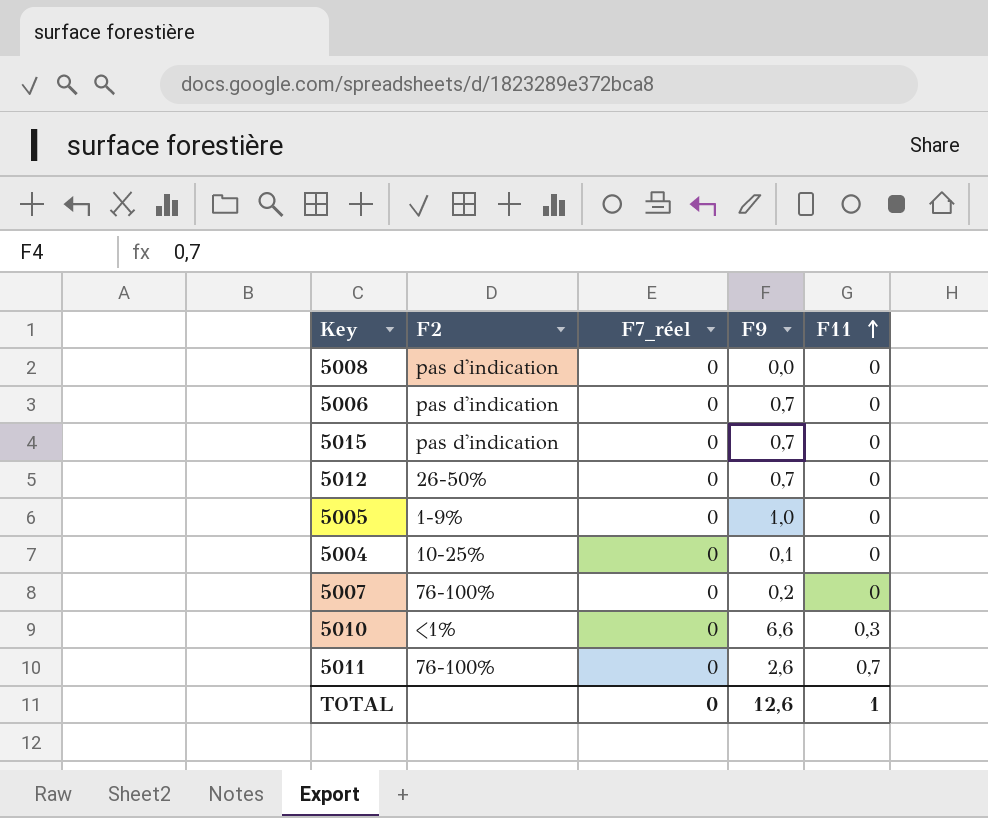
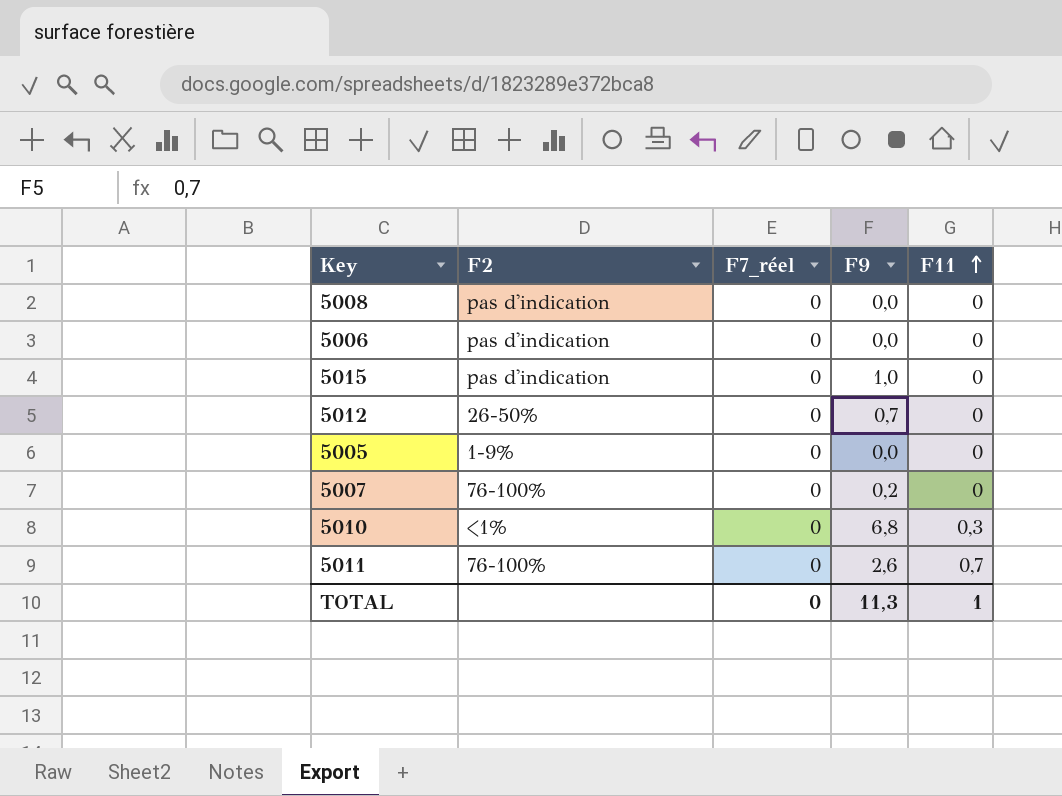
row 5004: 10-25% | 0 | 0,1 | 0 -> none
5006 | F9: 0,7 -> 0,0
5015 | F9: 0,7 -> 1,0
5005 | F9: 1,0 -> 0,0
5010 | F9: 6,6 -> 6,8
TOTAL | F9: 12,6 -> 11,3

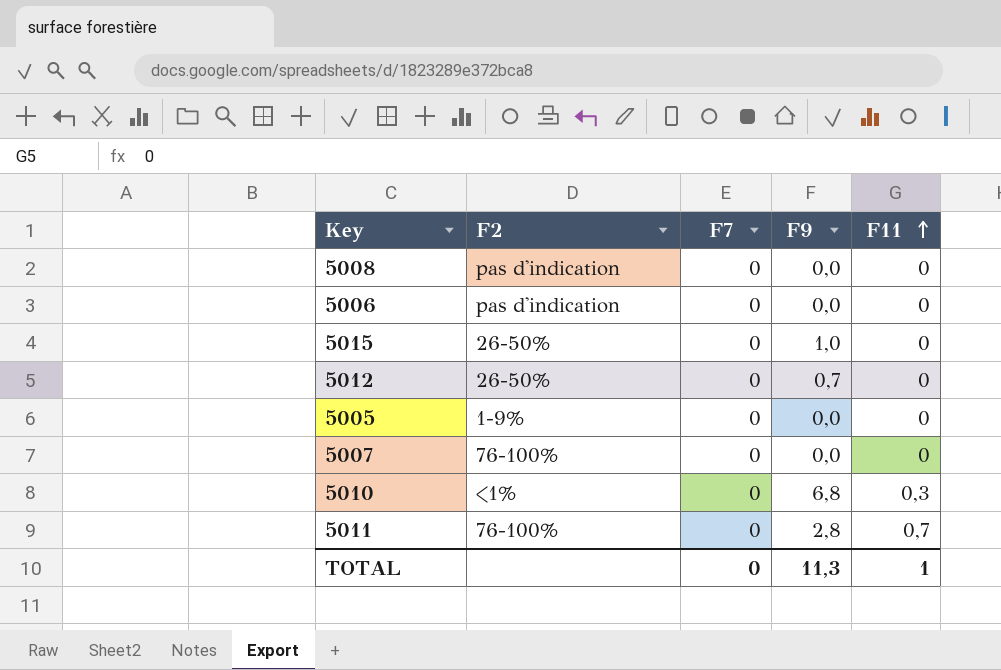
column name: F7_réel -> F7
5015 | F2: pas d'indication -> 26-50%
5007 | F9: 0,2 -> 0,0
5011 | F9: 2,6 -> 2,8

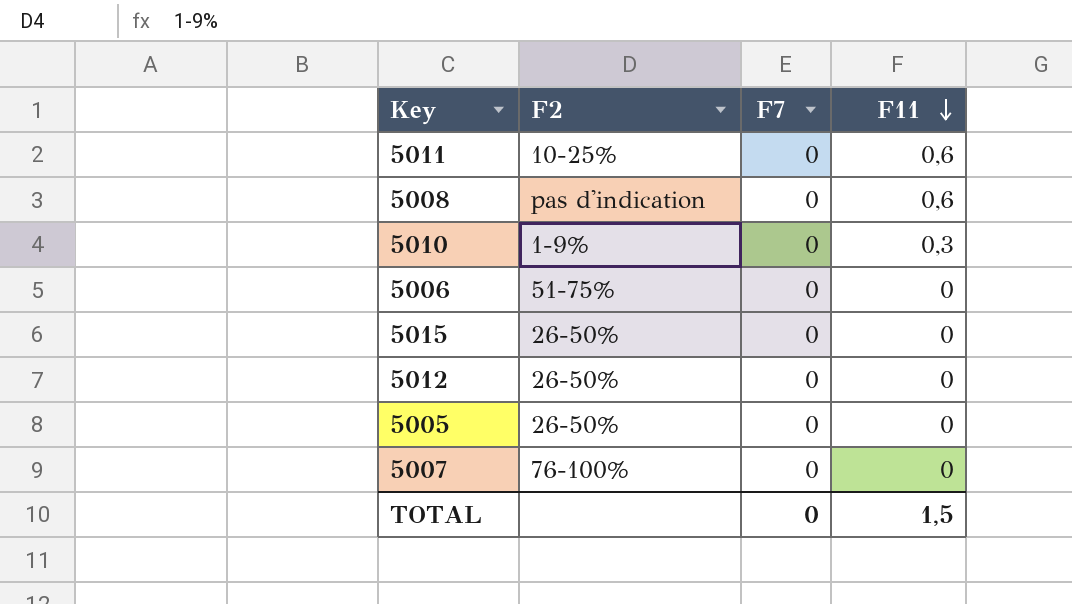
row order: F11 ascending -> F11 descending
column F9 | position: 4 -> none
5011 | F2: 76-100% -> 10-25%
5011 | F11: 0,7 -> 0,6
5008 | F11: 0 -> 0,6
5010 | F2: <1% -> 1-9%
5006 | F2: pas d'indication -> 51-75%
5005 | F2: 1-9% -> 26-50%
TOTAL | F11: 1 -> 1,5

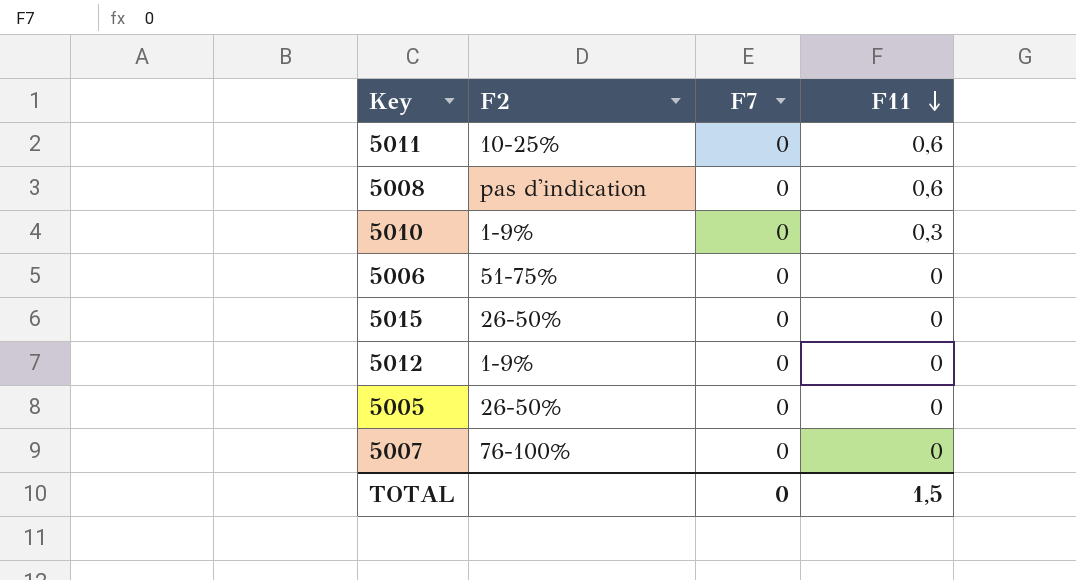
5012 | F2: 26-50% -> 1-9%

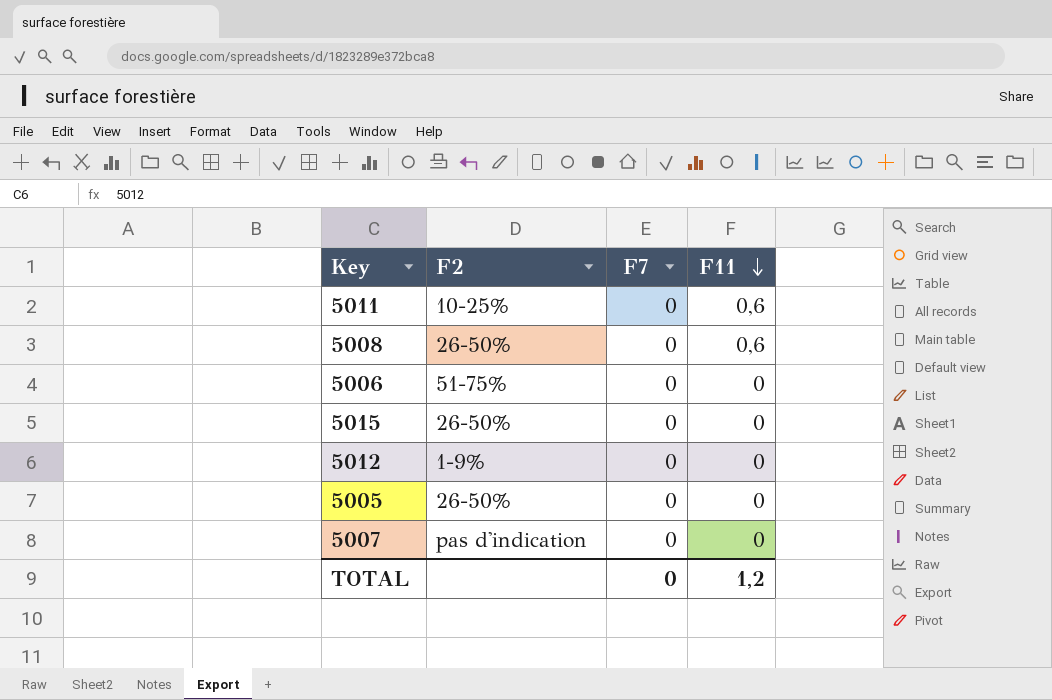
row 5010: 1-9% | 0 | 0,3 -> none
5008 | F2: pas d'indication -> 26-50%
5007 | F2: 76-100% -> pas d'indication
TOTAL | F11: 1,5 -> 1,2

